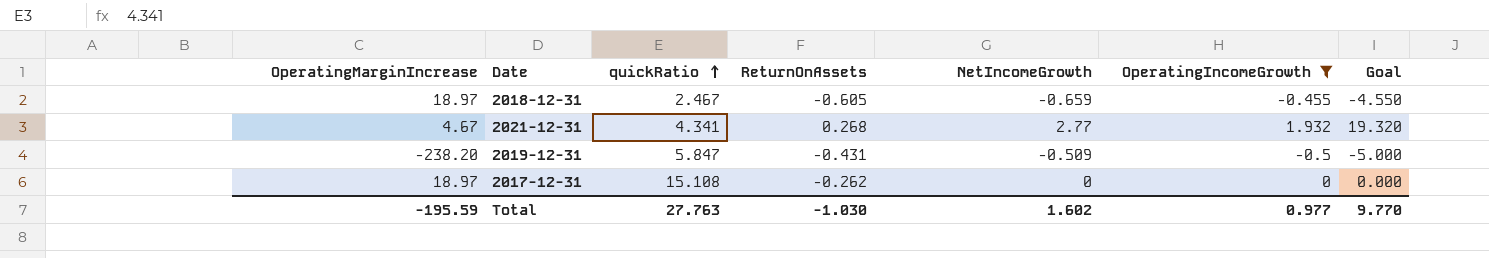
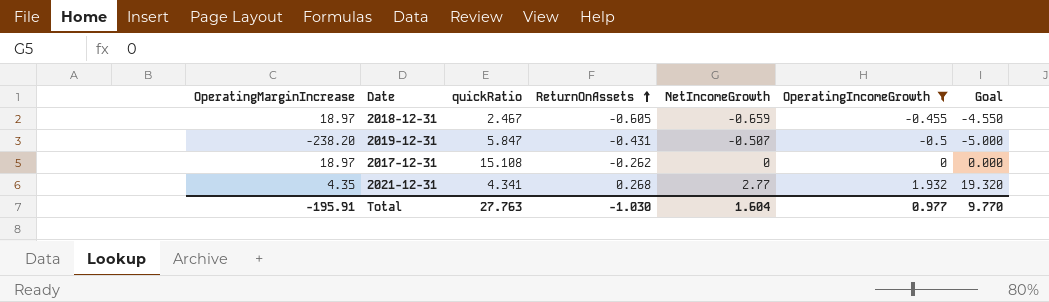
row order: quickRatio ascending -> ReturnOnAssets ascending
2019-12-31 | NetIncomeGrowth: -0.509 -> -0.507
2021-12-31 | OperatingMarginIncrease: 4.67 -> 4.35
Total | OperatingMarginIncrease: -195.59 -> -195.91
Total | NetIncomeGrowth: 1.602 -> 1.604

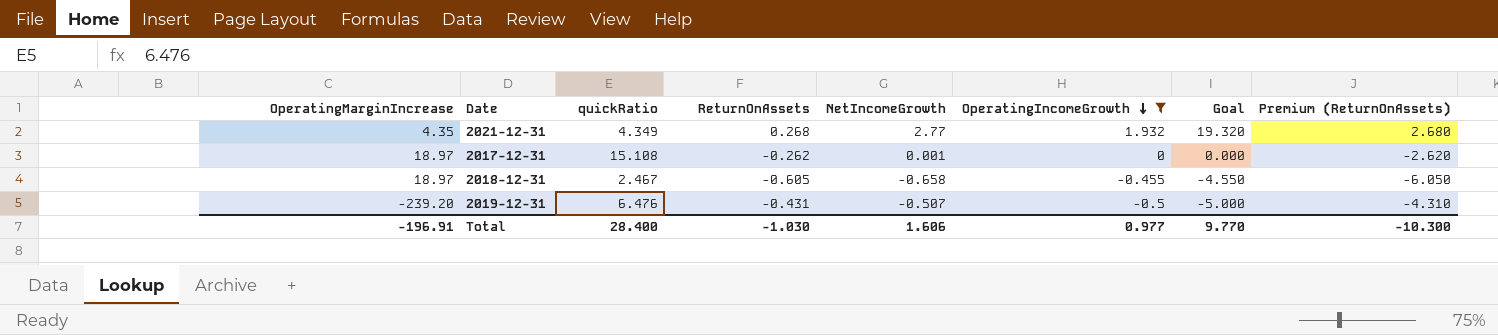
row order: ReturnOnAssets ascending -> OperatingIncomeGrowth descending
column Premium (ReturnOnAssets) | formula: none -> [ReturnOnAssets] * 10
2021-12-31 | quickRatio: 4.341 -> 4.349
2017-12-31 | NetIncomeGrowth: 0 -> 0.001
2018-12-31 | NetIncomeGrowth: -0.659 -> -0.658
2019-12-31 | OperatingMarginIncrease: -238.20 -> -239.20
2019-12-31 | quickRatio: 5.847 -> 6.476
Total | OperatingMarginIncrease: -195.91 -> -196.91
Total | quickRatio: 27.763 -> 28.400
Total | NetIncomeGrowth: 1.604 -> 1.606

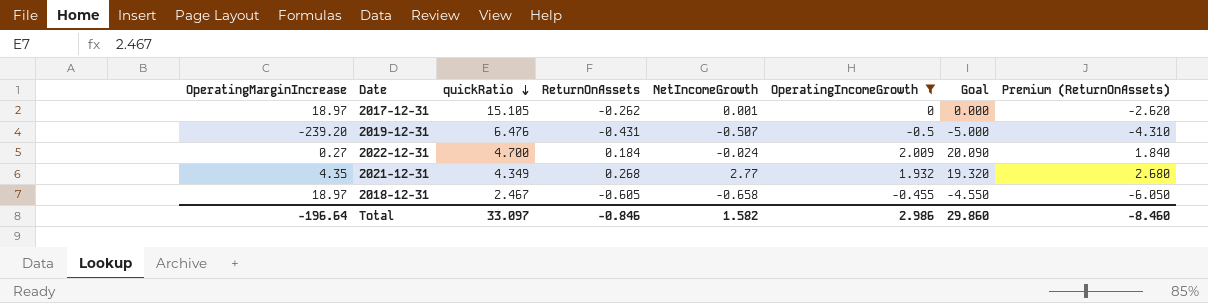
row order: OperatingIncomeGrowth descending -> quickRatio descending
2017-12-31 | quickRatio: 15.108 -> 15.105
row 2022-12-31: none -> 0.27 | 4.700 | 0.184 | -0.024 | 2.009 | 20.090 | 1.840
Total | OperatingMarginIncrease: -196.91 -> -196.64
Total | quickRatio: 28.400 -> 33.097
Total | ReturnOnAssets: -1.030 -> -0.846
Total | NetIncomeGrowth: 1.606 -> 1.582
Total | OperatingIncomeGrowth: 0.977 -> 2.986
Total | Goal: 9.770 -> 29.860
Total | Premium (ReturnOnAssets): -10.300 -> -8.460

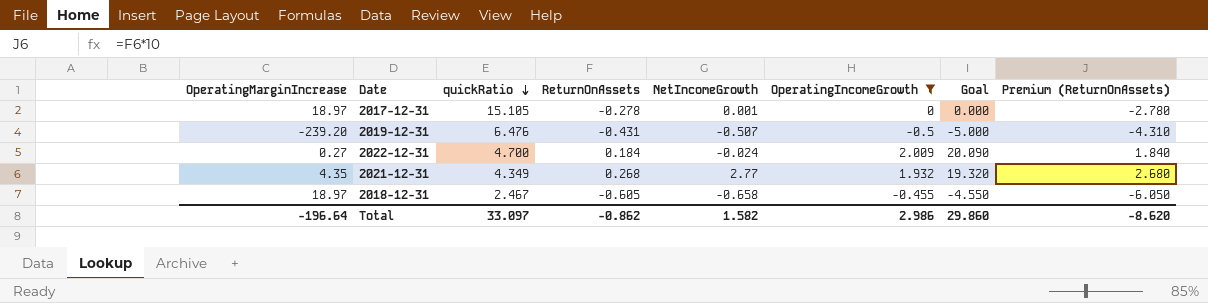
2017-12-31 | ReturnOnAssets: -0.262 -> -0.278
2017-12-31 | Premium (ReturnOnAssets): -2.620 -> -2.780
Total | ReturnOnAssets: -0.846 -> -0.862
Total | Premium (ReturnOnAssets): -8.460 -> -8.620

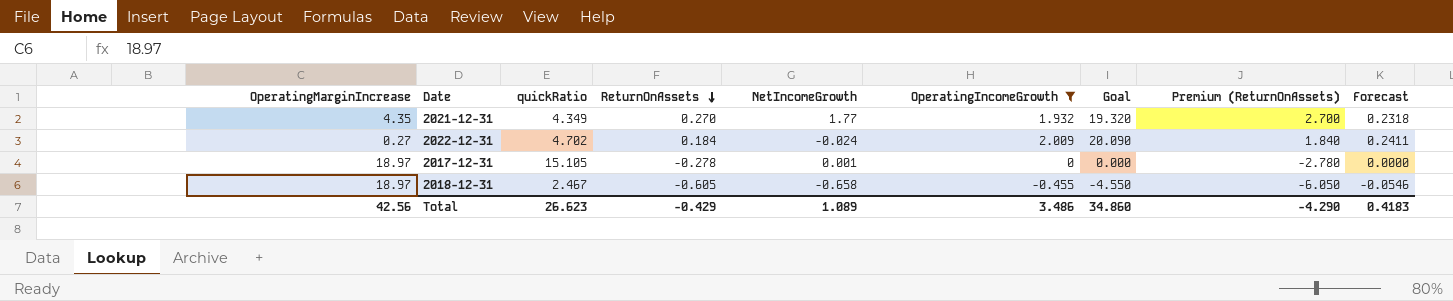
row order: quickRatio descending -> ReturnOnAssets descending
column Forecast | formula: none -> [OperatingIncomeGrowth] * 0.12
row 2019-12-31: -239.20 | 6.476 | -0.431 | -0.507 | -0.5 | -5.000 | -4.310 -> none
2021-12-31 | ReturnOnAssets: 0.268 -> 0.270
2021-12-31 | NetIncomeGrowth: 2.77 -> 1.77
2021-12-31 | Premium (ReturnOnAssets): 2.680 -> 2.700
2022-12-31 | quickRatio: 4.700 -> 4.702
Total | OperatingMarginIncrease: -196.64 -> 42.56
Total | quickRatio: 33.097 -> 26.623
Total | ReturnOnAssets: -0.862 -> -0.429
Total | NetIncomeGrowth: 1.582 -> 1.089
Total | OperatingIncomeGrowth: 2.986 -> 3.486
Total | Goal: 29.860 -> 34.860
Total | Premium (ReturnOnAssets): -8.620 -> -4.290

